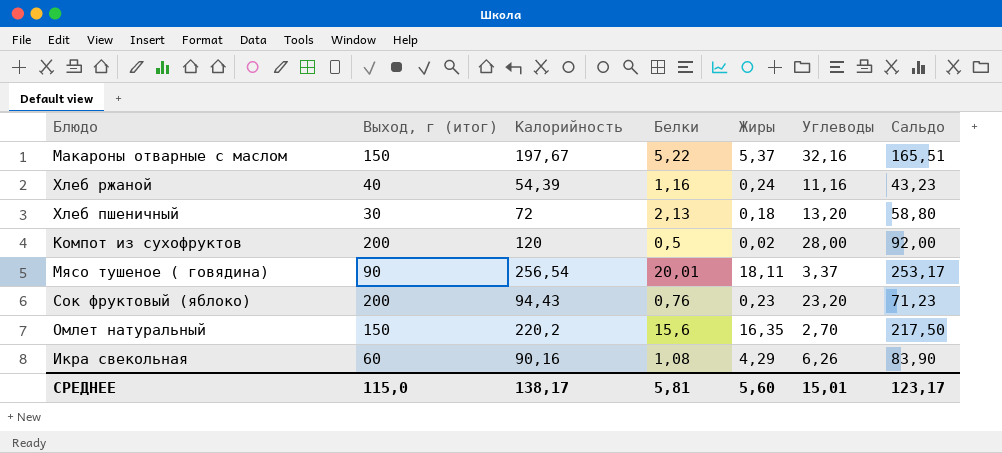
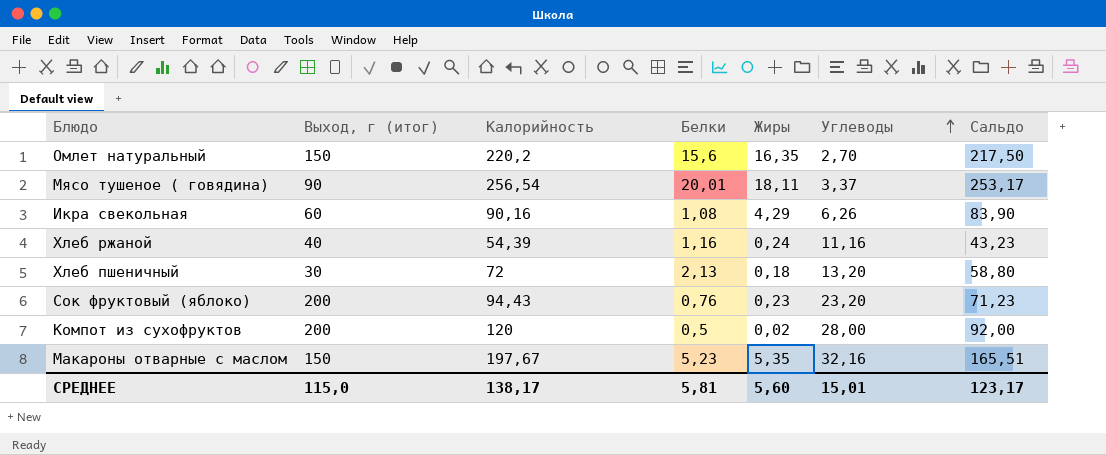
row order: none -> Углеводы ascending
Макароны отварные с маслом | Белки: 5,22 -> 5,23
Макароны отварные с маслом | Жиры: 5,37 -> 5,35

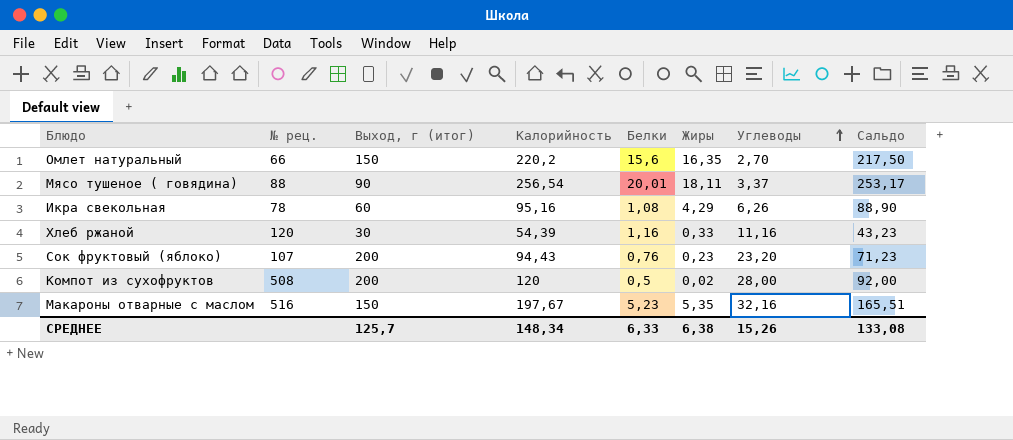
column № рец. | position: none -> 2
row Хлеб пшеничный: 30 | 72 | 2,13 | 0,18 | 13,20 | 58,80 -> none
Икра свекольная | Калорийность: 90,16 -> 95,16
Икра свекольная | Сальдо: 83,90 -> 88,90
Хлеб ржаной | Выход, г (итог): 40 -> 30
Хлеб ржаной | Жиры: 0,24 -> 0,33
СРЕДНЕЕ | Выход, г (итог): 115,0 -> 125,7
СРЕДНЕЕ | Калорийность: 138,17 -> 148,34
СРЕДНЕЕ | Белки: 5,81 -> 6,33
СРЕДНЕЕ | Жиры: 5,60 -> 6,38
СРЕДНЕЕ | Углеводы: 15,01 -> 15,26
СРЕДНЕЕ | Сальдо: 123,17 -> 133,08

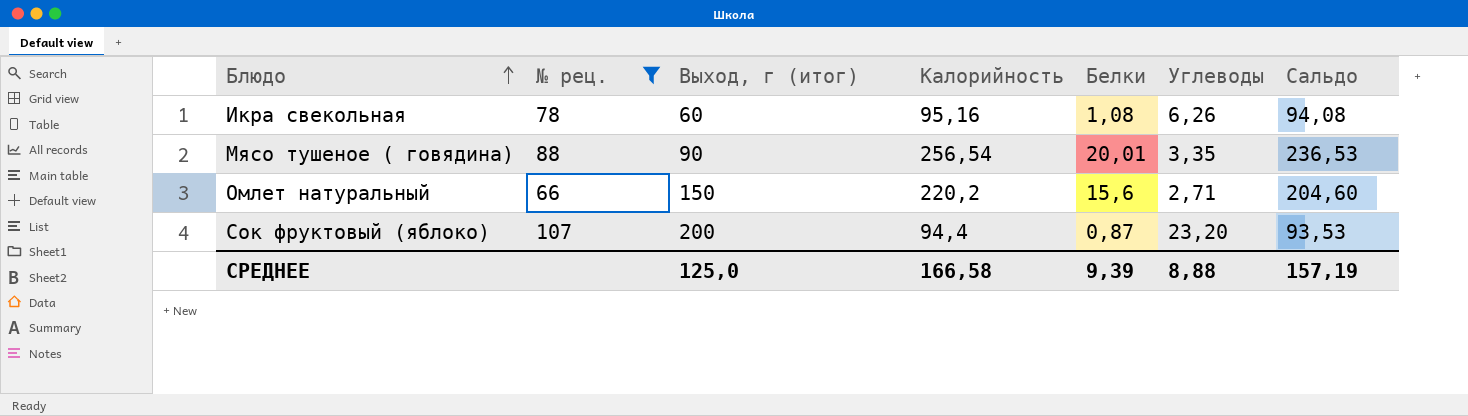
filter: none -> № рец. <= 107
row order: Углеводы ascending -> Блюдо ascending
column Жиры | position: 6 -> none
column Сальдо | formula: [Калорийность] - [Углеводы] -> [Калорийность] - [Белки]
Мясо тушеное ( говядина) | Углеводы: 3,37 -> 3,35
Омлет натуральный | Углеводы: 2,70 -> 2,71
Сок фруктовый (яблоко) | Калорийность: 94,43 -> 94,4
Сок фруктовый (яблоко) | Белки: 0,76 -> 0,87
СРЕДНЕЕ | Выход, г (итог): 125,7 -> 125,0
СРЕДНЕЕ | Калорийность: 148,34 -> 166,58
СРЕДНЕЕ | Белки: 6,33 -> 9,39
СРЕДНЕЕ | Углеводы: 15,26 -> 8,88
СРЕДНЕЕ | Сальдо: 133,08 -> 157,19

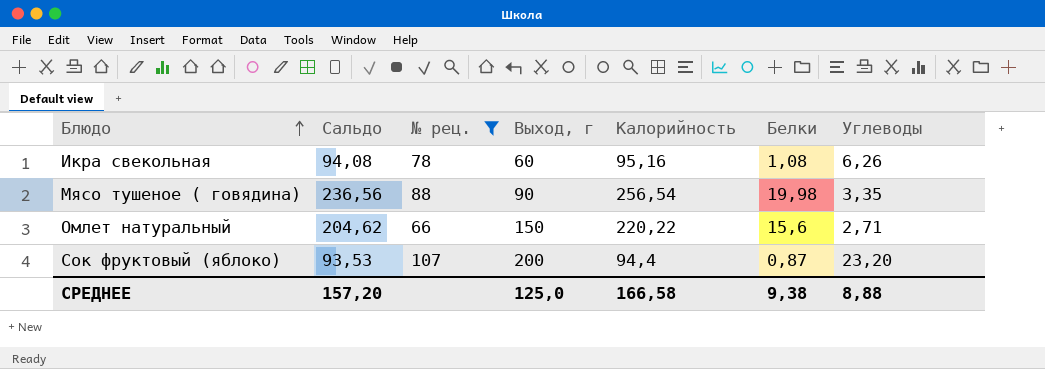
column Сальдо | position: 7 -> 2
column name: Выход, г (итог) -> Выход, г
Мясо тушеное ( говядина) | Сальдо: 236,53 -> 236,56
Мясо тушеное ( говядина) | Белки: 20,01 -> 19,98
Омлет натуральный | Сальдо: 204,60 -> 204,62
Омлет натуральный | Калорийность: 220,2 -> 220,22
СРЕДНЕЕ | Сальдо: 157,19 -> 157,20
СРЕДНЕЕ | Белки: 9,39 -> 9,38

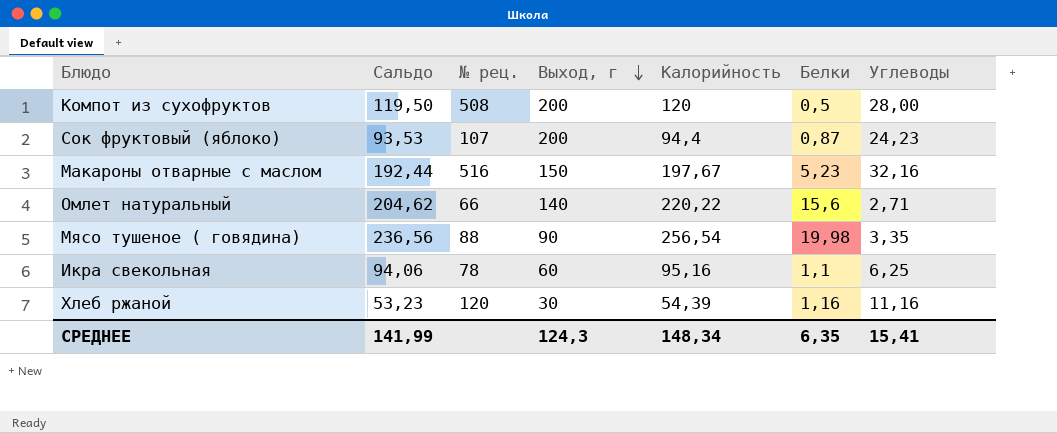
filter: № рец. <= 107 -> none
row order: Блюдо ascending -> Выход, г descending
Сок фруктовый (яблоко) | Углеводы: 23,20 -> 24,23
Омлет натуральный | Выход, г: 150 -> 140
Икра свекольная | Сальдо: 94,08 -> 94,06
Икра свекольная | Белки: 1,08 -> 1,1
Икра свекольная | Углеводы: 6,26 -> 6,25
СРЕДНЕЕ | Сальдо: 157,20 -> 141,99
СРЕДНЕЕ | Выход, г: 125,0 -> 124,3
СРЕДНЕЕ | Калорийность: 166,58 -> 148,34
СРЕДНЕЕ | Белки: 9,38 -> 6,35
СРЕДНЕЕ | Углеводы: 8,88 -> 15,41

